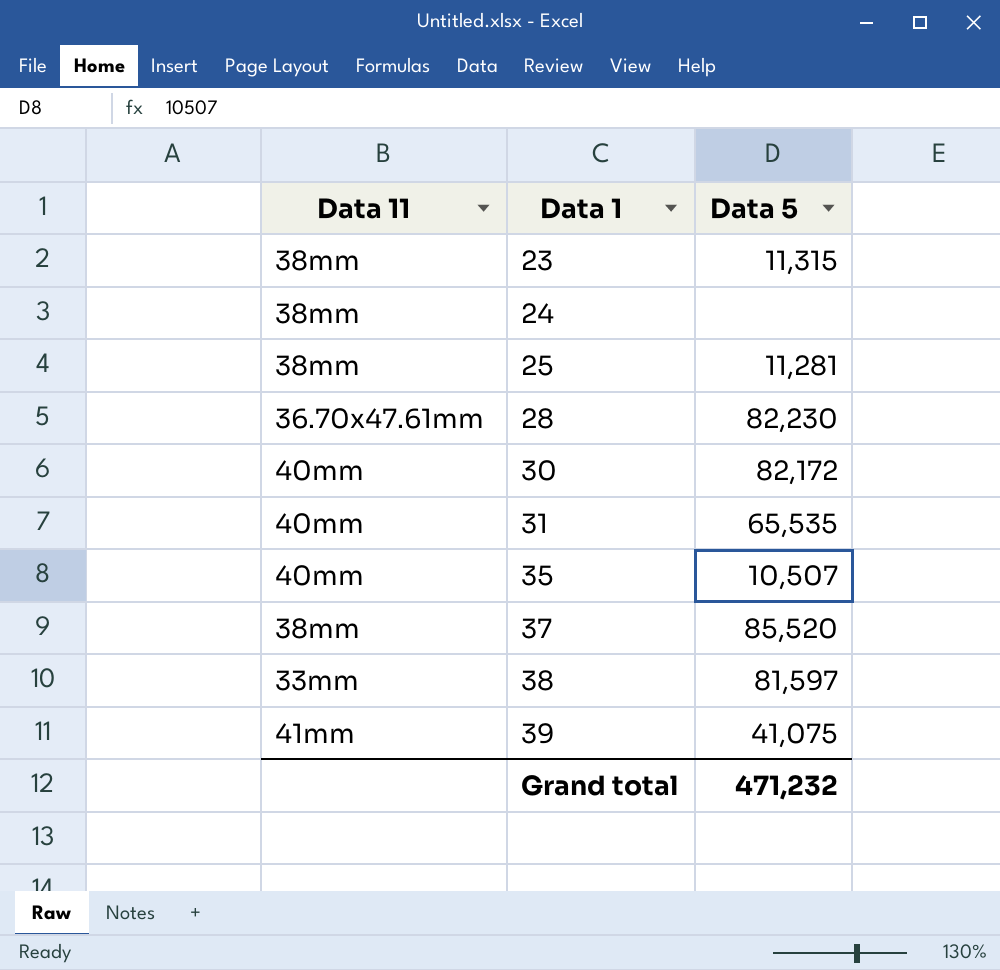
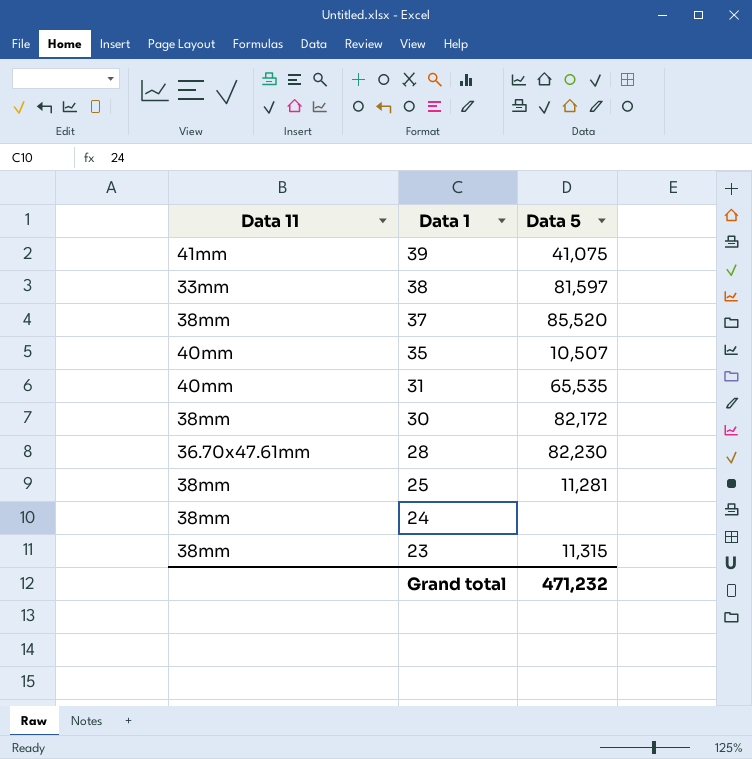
row order: Data 1 ascending -> Data 1 descending
30 | Data 11: 40mm -> 38mm

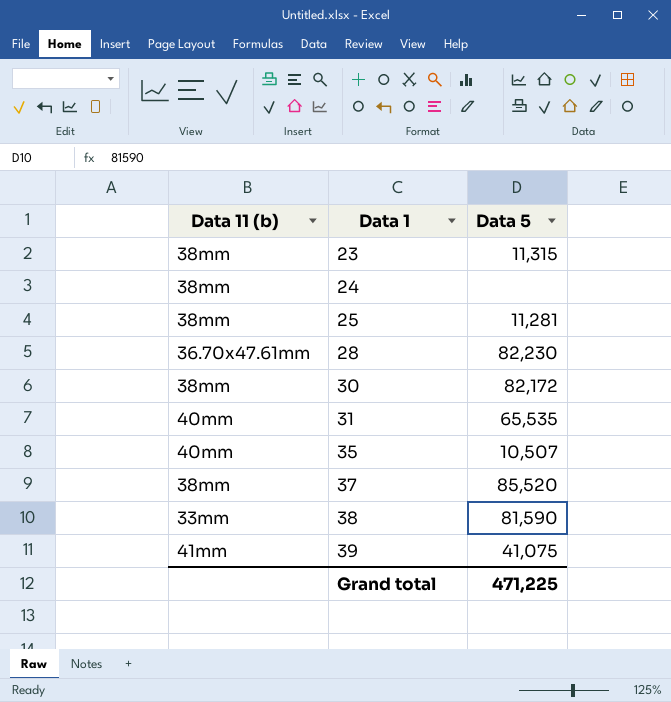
row order: Data 1 descending -> Data 1 ascending
column name: Data 11 -> Data 11 (b)
38 | Data 5: 81,597 -> 81,590
Grand total | Data 5: 471,232 -> 471,225

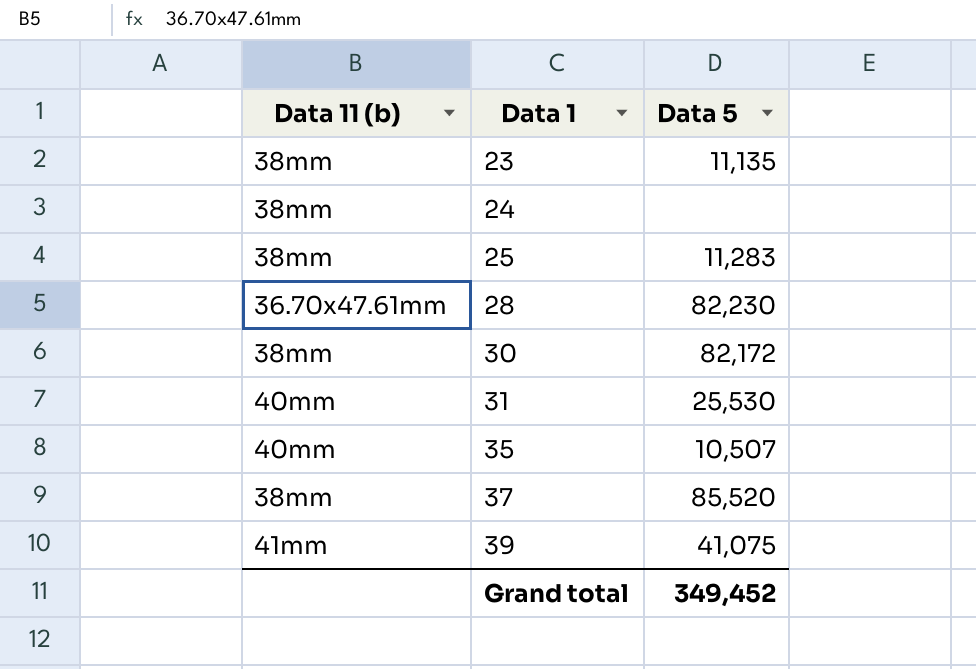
row 38: 33mm | 81,590 -> none
23 | Data 5: 11,315 -> 11,135
25 | Data 5: 11,281 -> 11,283
31 | Data 5: 65,535 -> 25,530
Grand total | Data 5: 471,225 -> 349,452

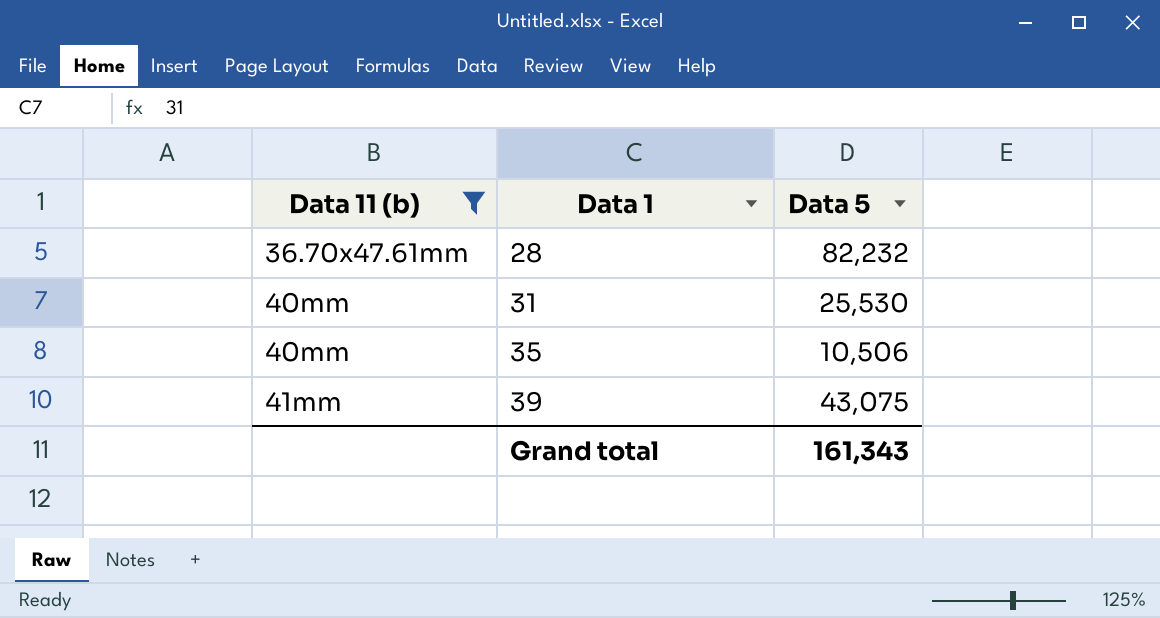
filter: none -> Data 11 (b) != 38mm
28 | Data 5: 82,230 -> 82,232
35 | Data 5: 10,507 -> 10,506
39 | Data 5: 41,075 -> 43,075
Grand total | Data 5: 349,452 -> 161,343

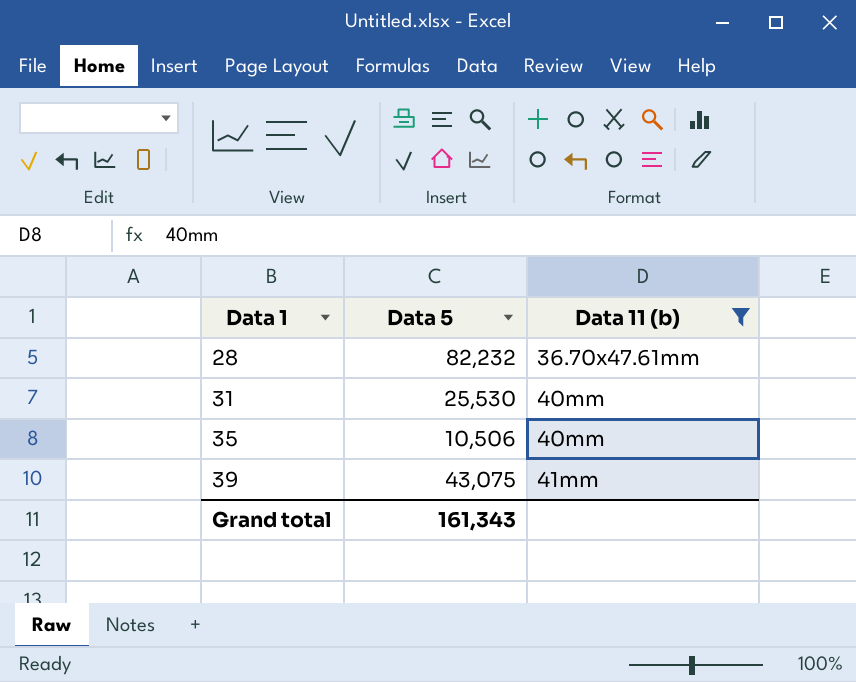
column Data 11 (b) | position: 1 -> 3

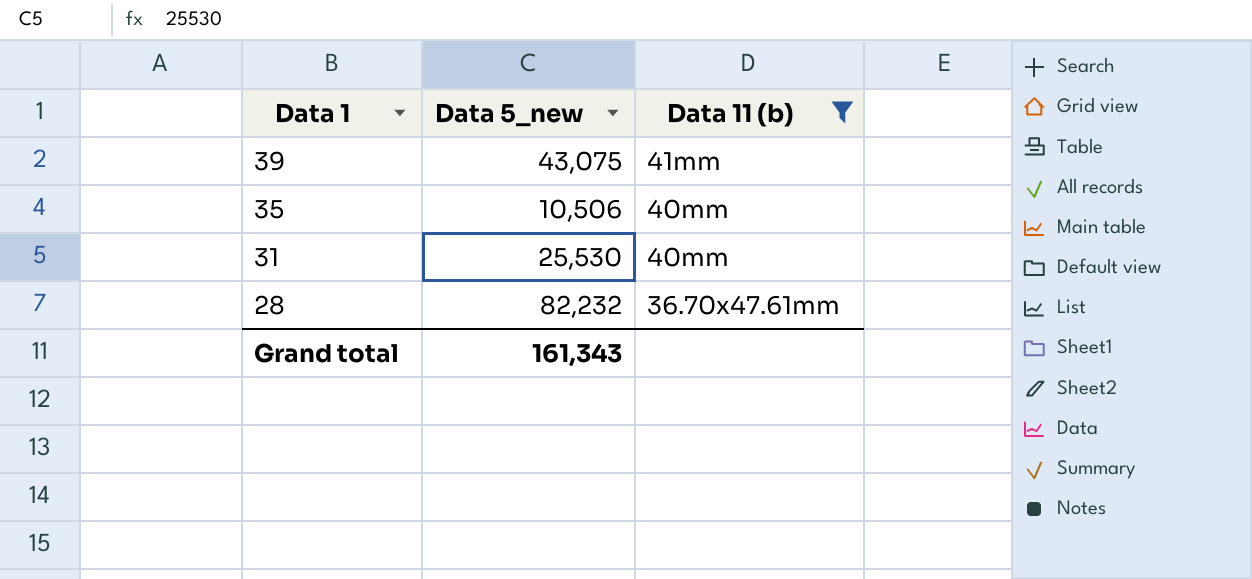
row order: Data 1 ascending -> Data 1 descending
column name: Data 5 -> Data 5_new

